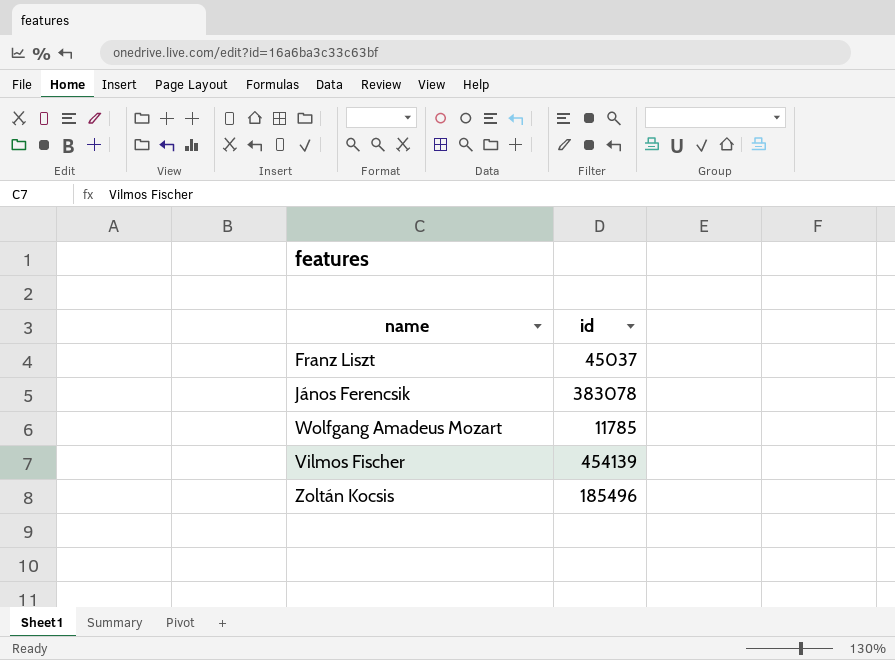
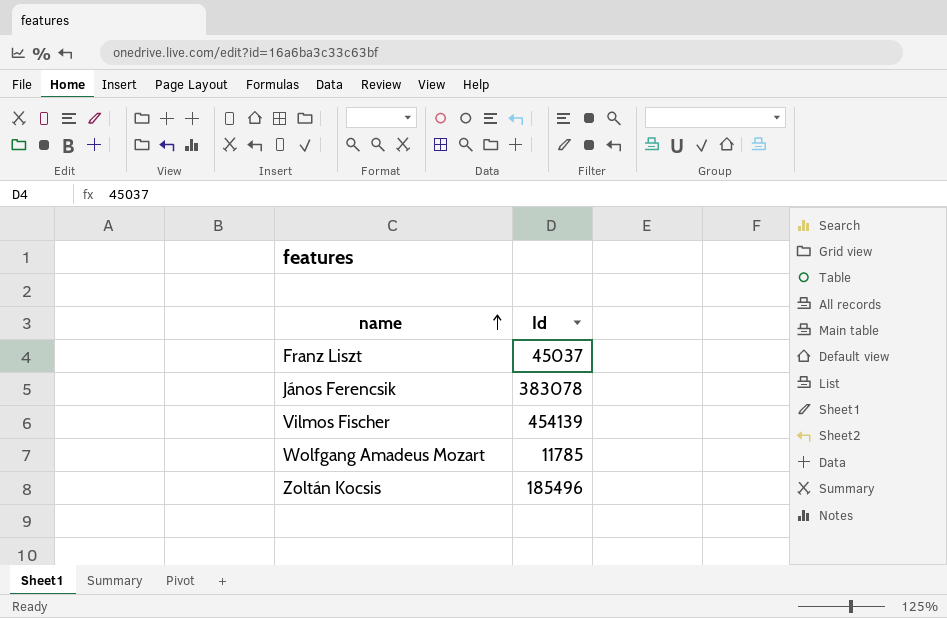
row order: none -> name ascending
column name: id -> Id

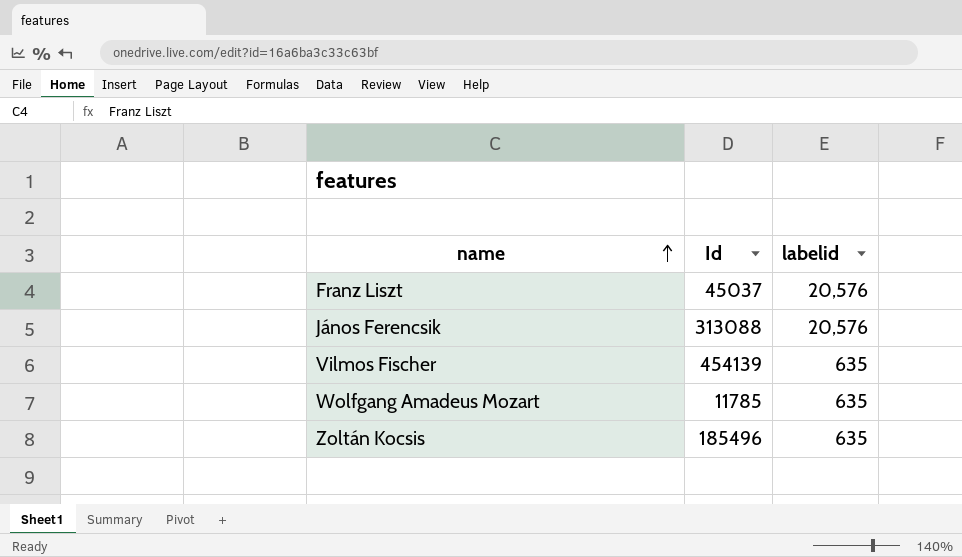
column labelid | position: none -> 3
János Ferencsik | Id: 383078 -> 313088

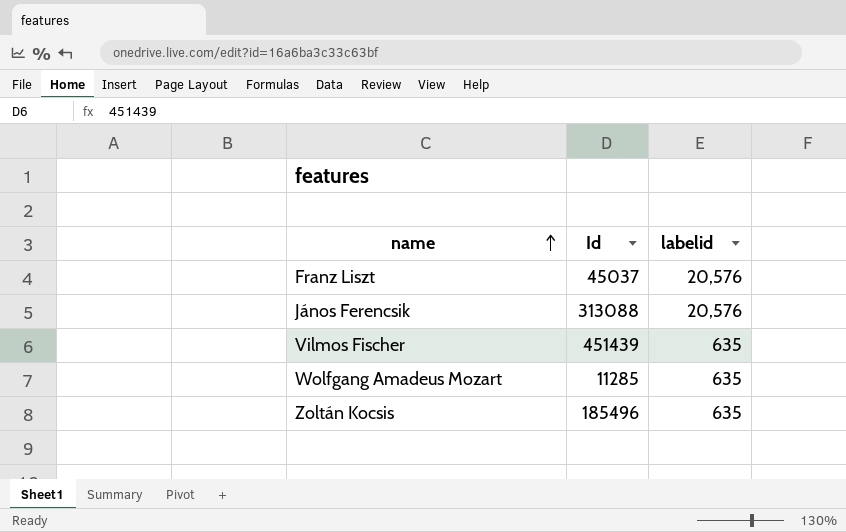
Vilmos Fischer | Id: 454139 -> 451439
Wolfgang Amadeus Mozart | Id: 11785 -> 11285

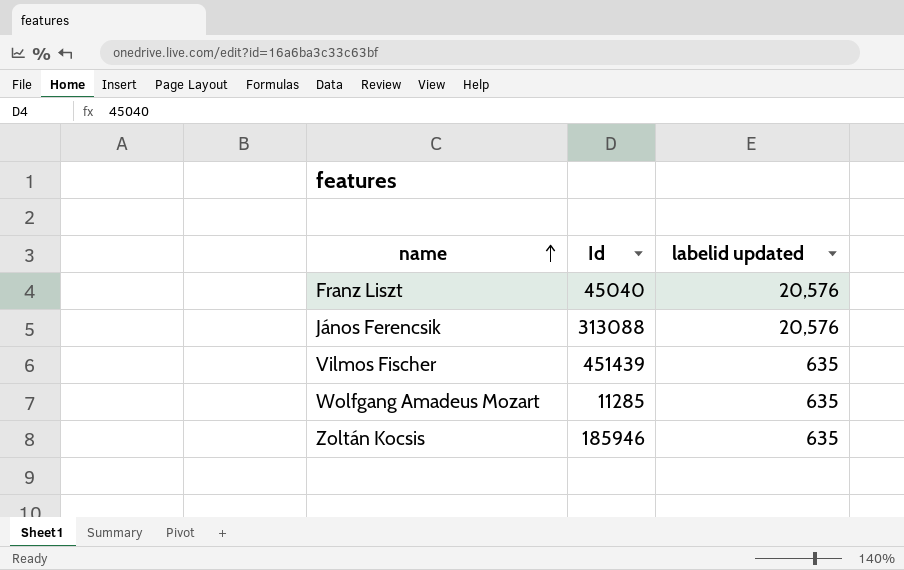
column name: labelid -> labelid updated
Franz Liszt | Id: 45037 -> 45040
Zoltán Kocsis | Id: 185496 -> 185946

